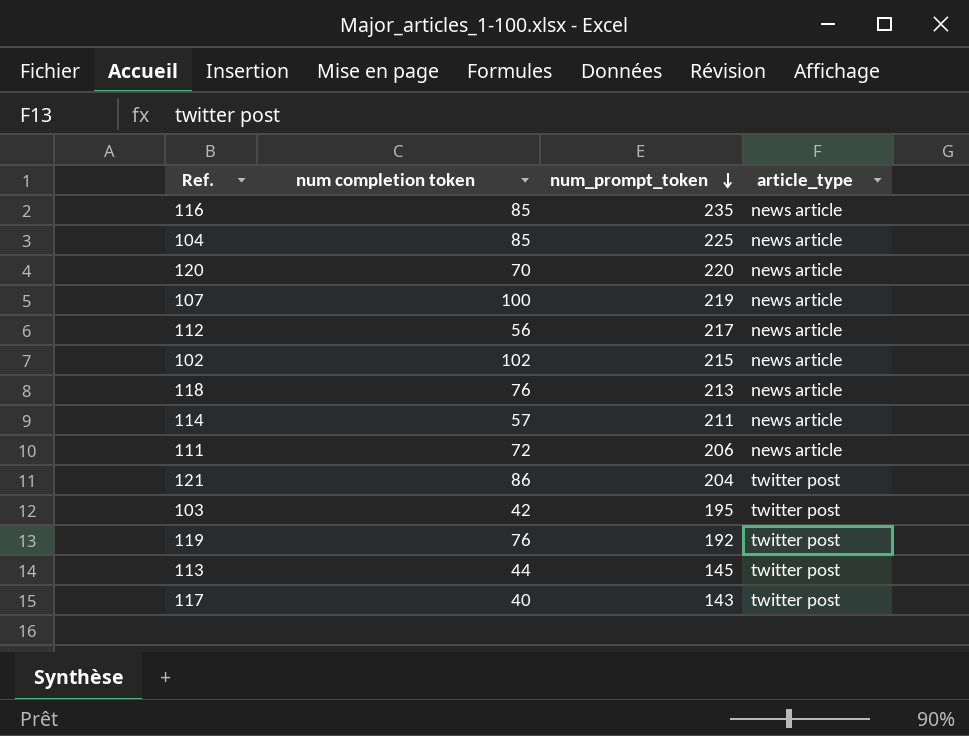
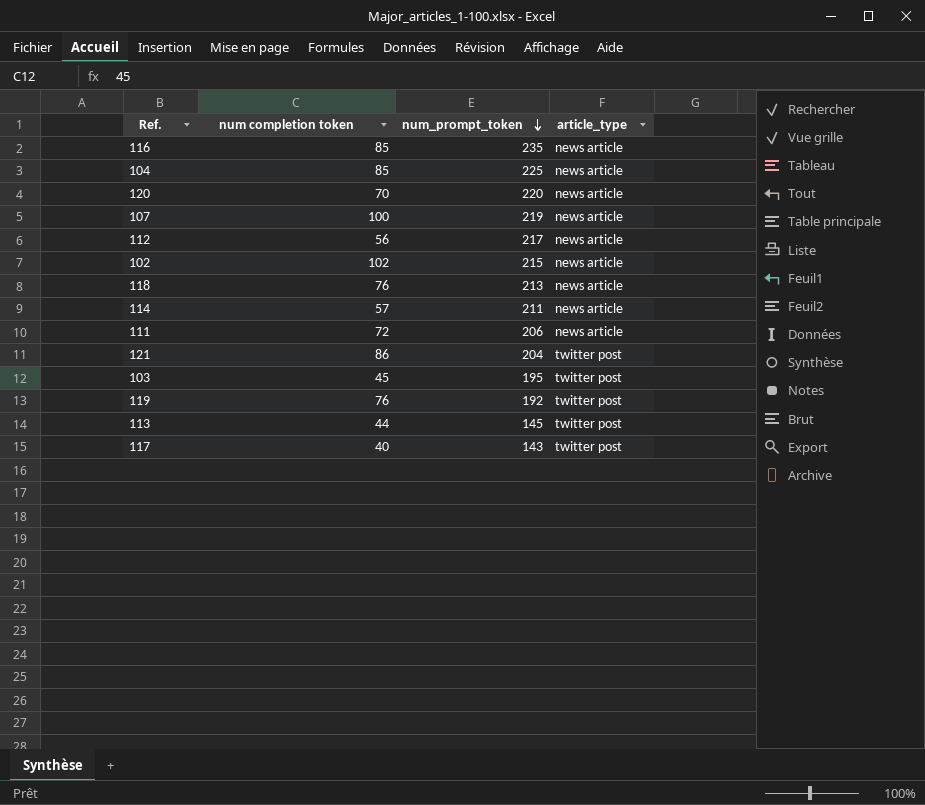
103 | num completion token: 42 -> 45

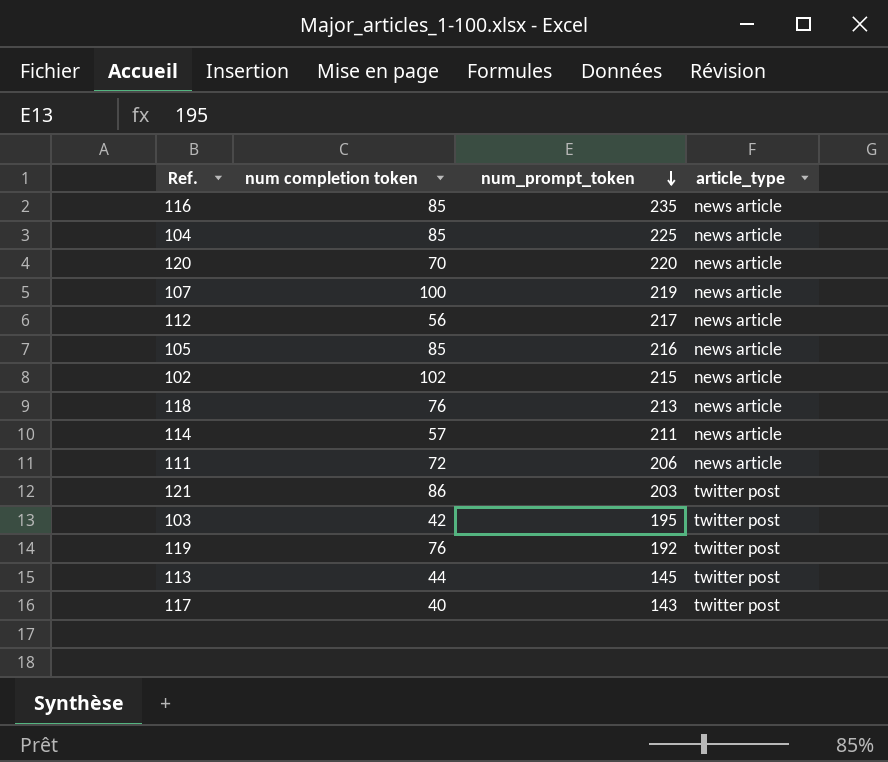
row 105: none -> 85 | 216 | news article
121 | num_prompt_token: 204 -> 203
103 | num completion token: 45 -> 42

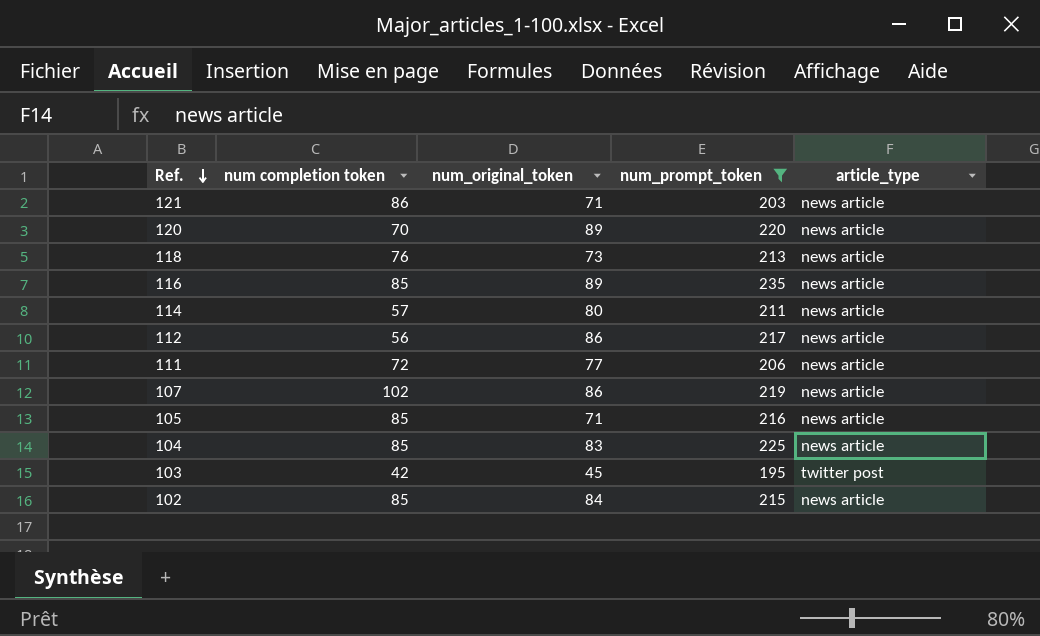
filter: none -> num_prompt_token >= 195
row order: num_prompt_token descending -> Ref. descending
column num_original_token | position: none -> 3
121 | article_type: twitter post -> news article
107 | num completion token: 100 -> 102
102 | num completion token: 102 -> 85

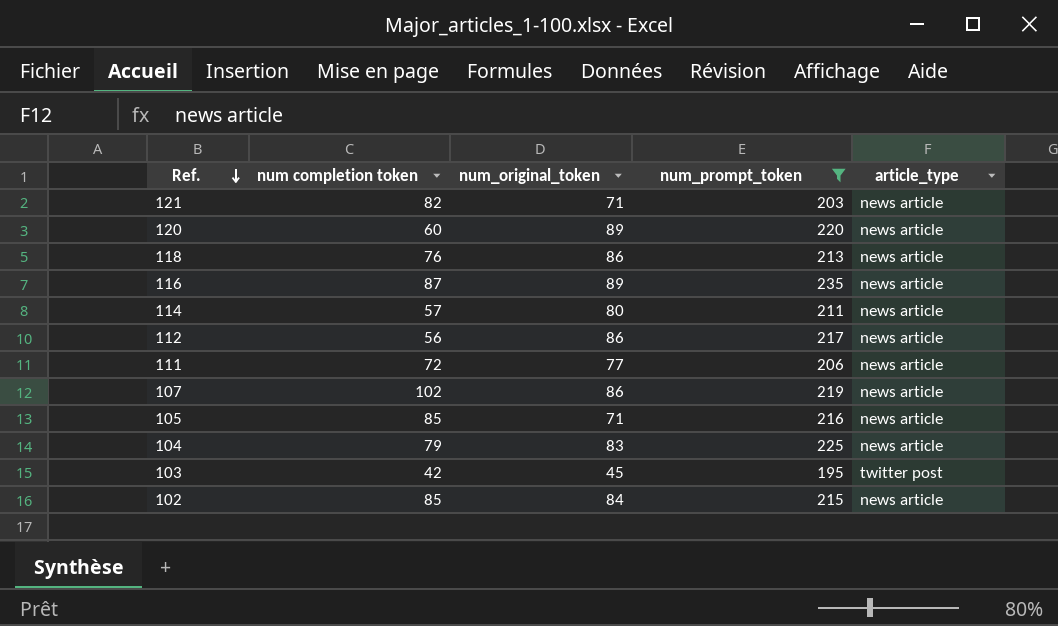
121 | num completion token: 86 -> 82
120 | num completion token: 70 -> 60
118 | num_original_token: 73 -> 86
116 | num completion token: 85 -> 87
104 | num completion token: 85 -> 79

